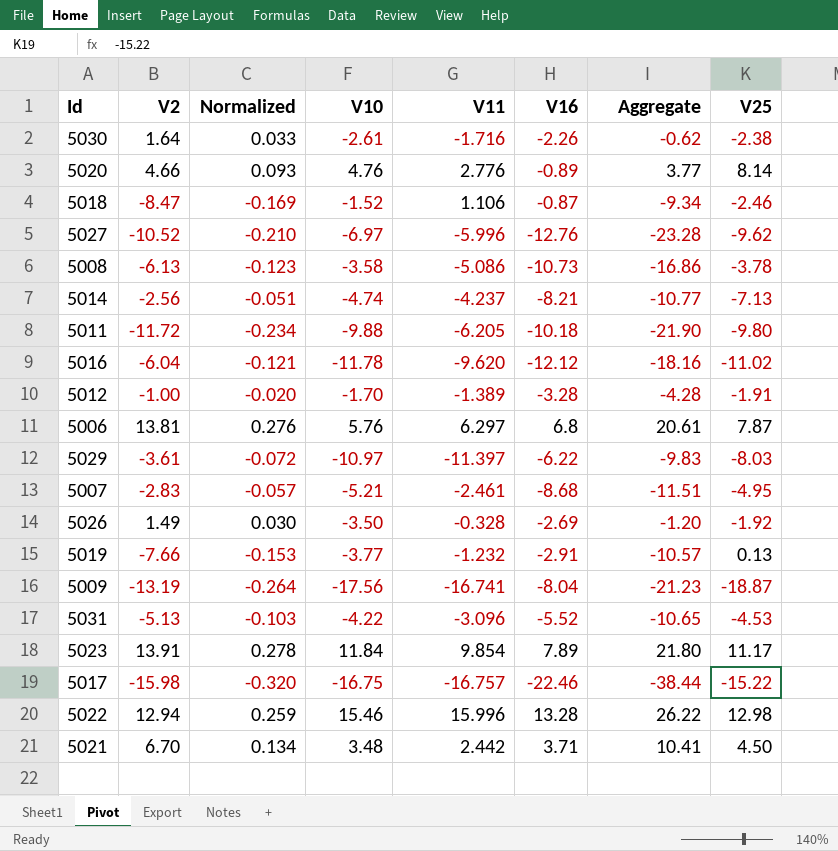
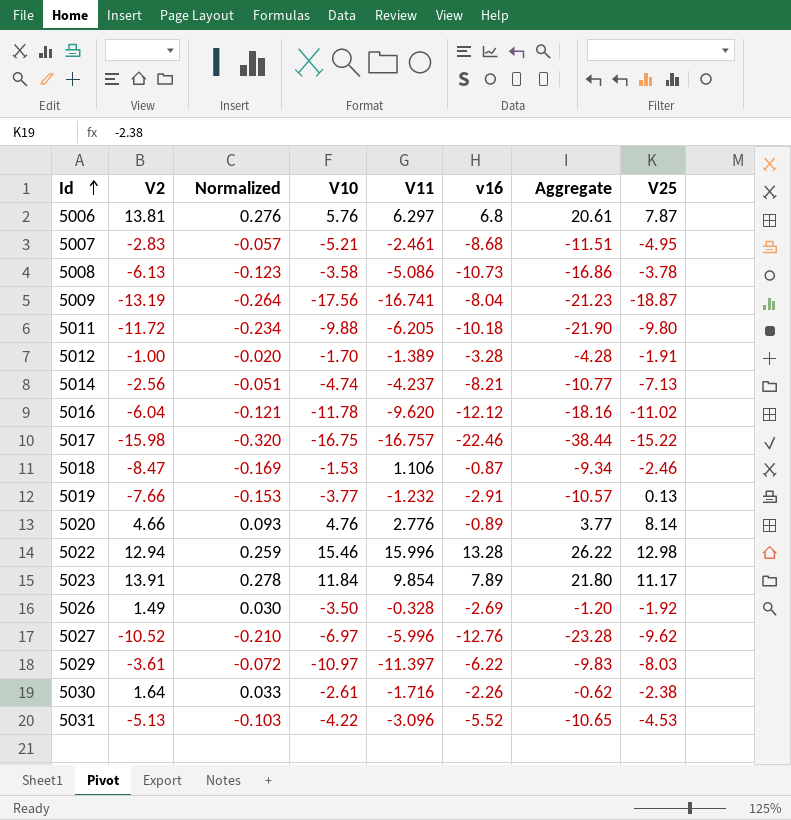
row order: none -> Id ascending
column name: V16 -> v16
row 5021: 6.70 | 0.134 | 3.48 | 2.442 | 3.71 | 10.41 | 4.50 -> none
5018 | V10: -1.52 -> -1.53

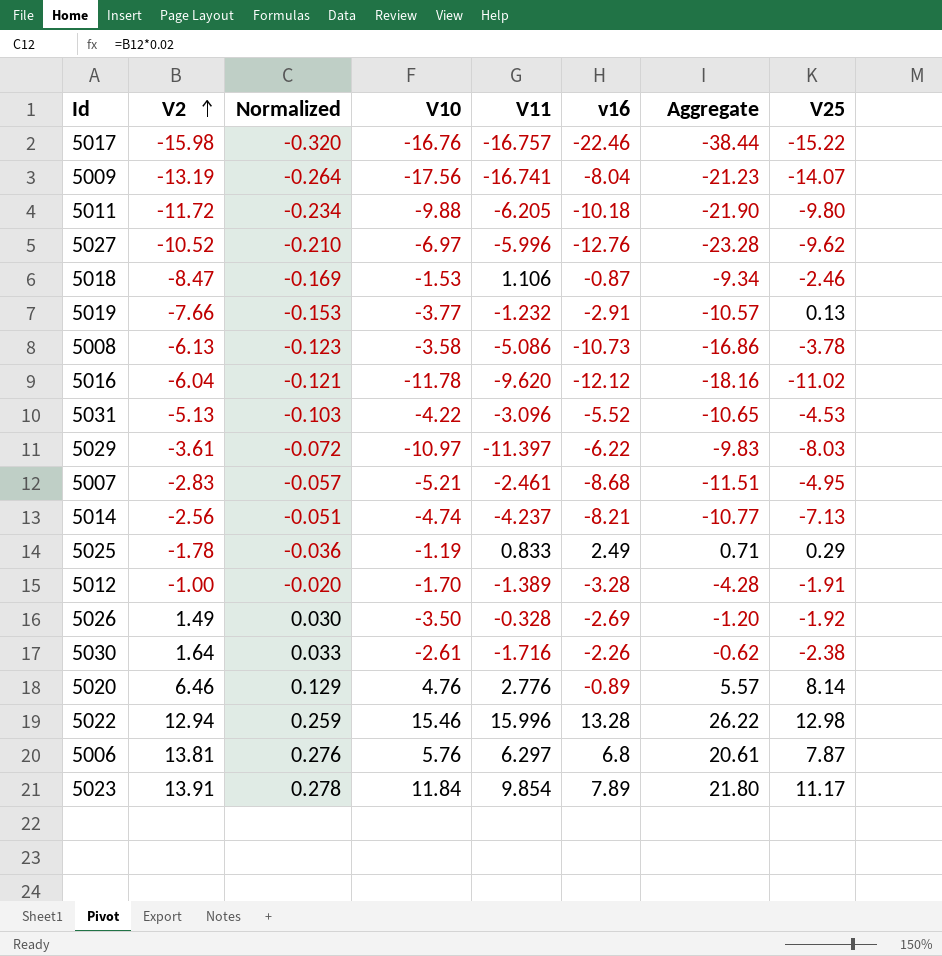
row order: Id ascending -> V2 ascending
5017 | V10: -16.75 -> -16.76
5009 | V25: -18.87 -> -14.07
row 5025: none -> -1.78 | -0.036 | -1.19 | 0.833 | 2.49 | 0.71 | 0.29
5020 | V2: 4.66 -> 6.46
5020 | Normalized: 0.093 -> 0.129
5020 | Aggregate: 3.77 -> 5.57

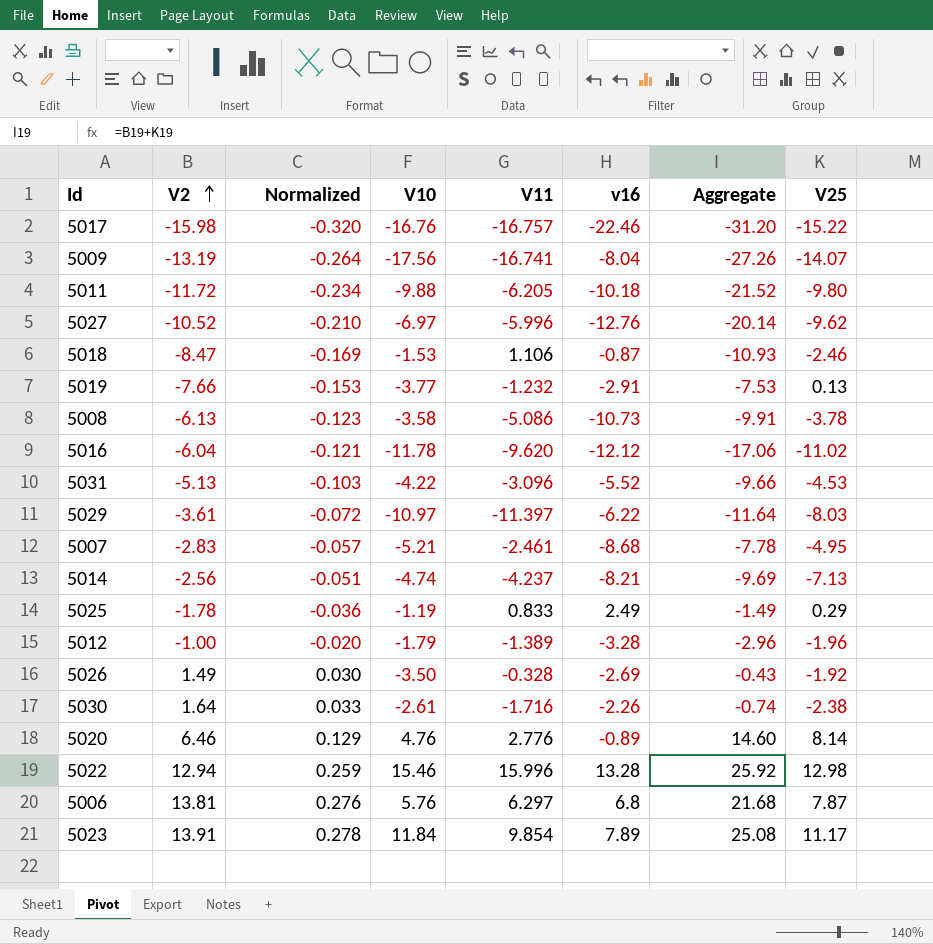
column Aggregate | formula: [V2] + [v16] -> [V2] + [V25]
5012 | V10: -1.70 -> -1.79
5012 | V25: -1.91 -> -1.96

